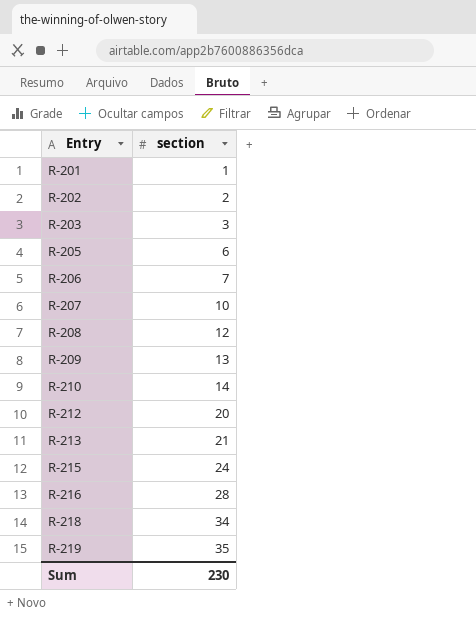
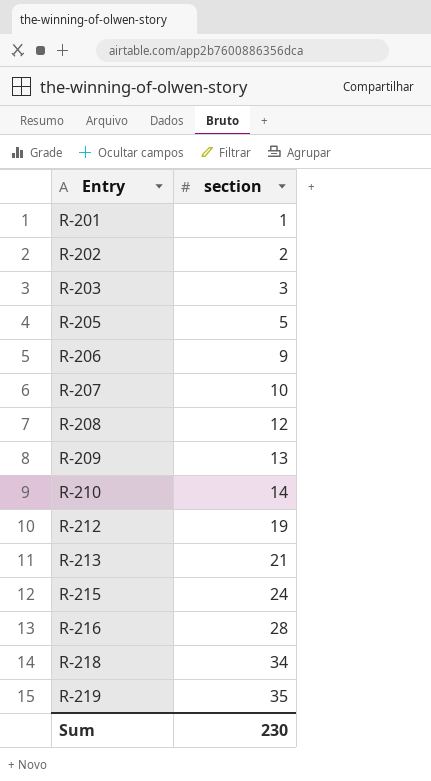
R-205 | section: 6 -> 5
R-206 | section: 7 -> 9
R-212 | section: 20 -> 19

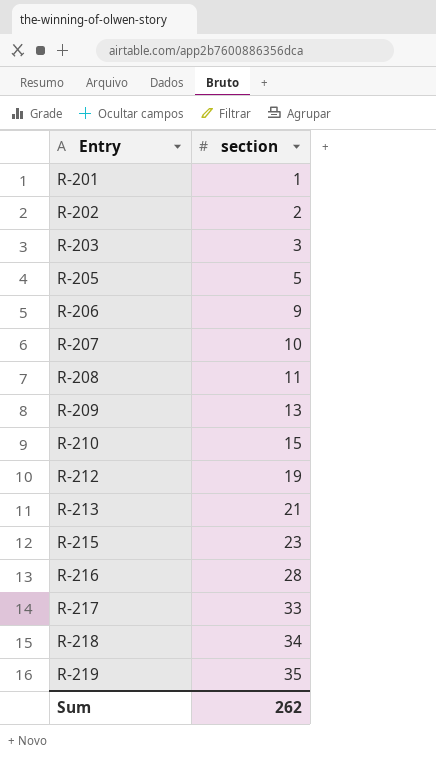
R-208 | section: 12 -> 11
R-210 | section: 14 -> 15
R-215 | section: 24 -> 23
row R-217: none -> 33
Sum | section: 230 -> 262

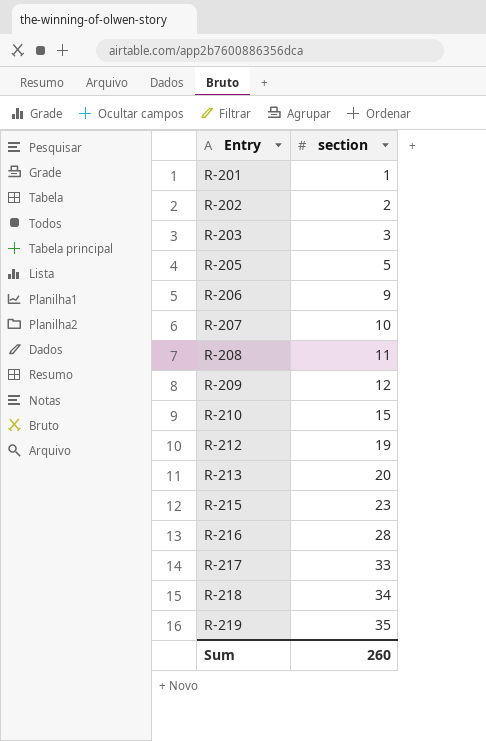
R-209 | section: 13 -> 12
R-213 | section: 21 -> 20
Sum | section: 262 -> 260

